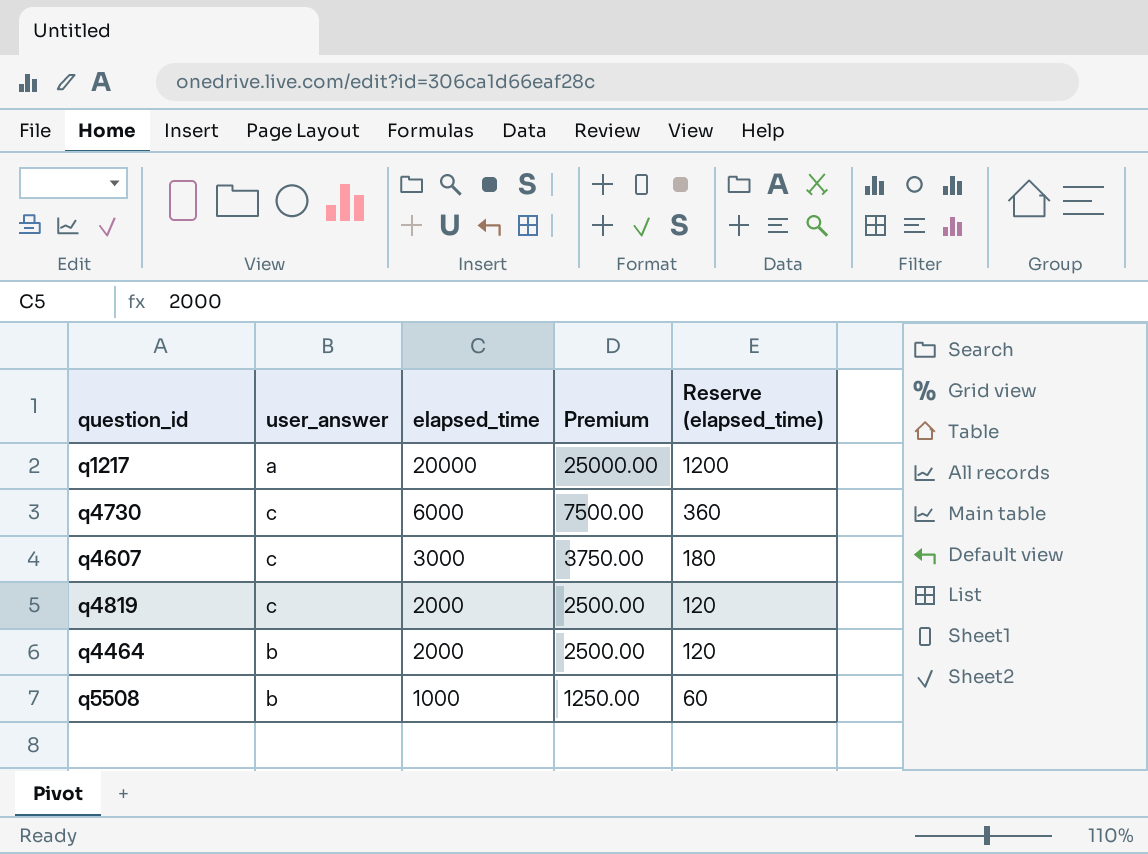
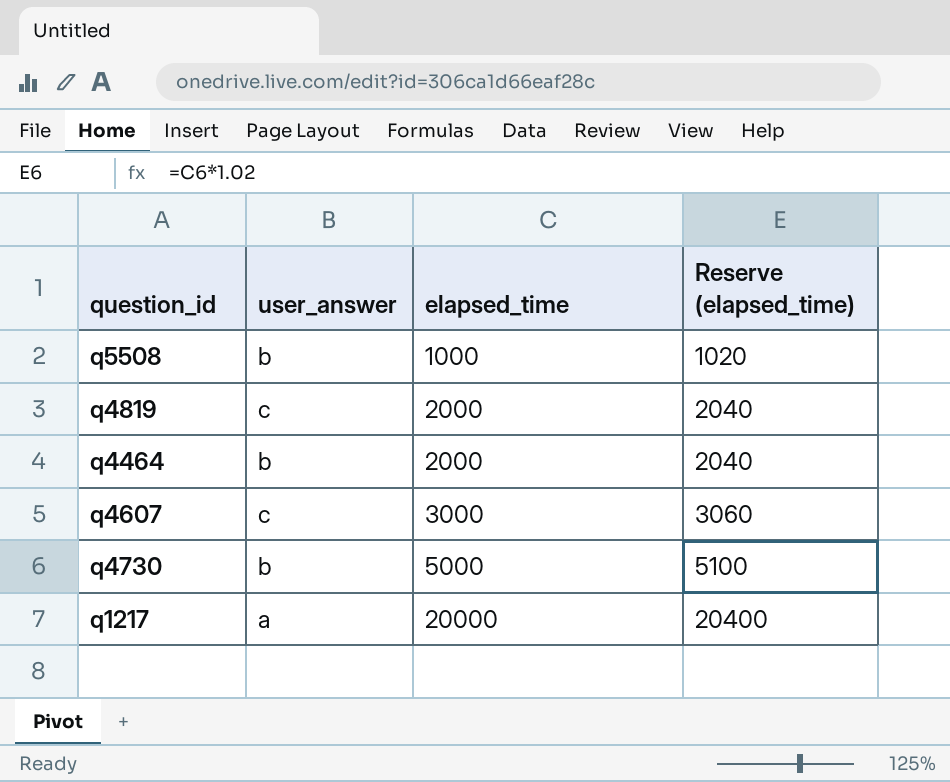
row order: elapsed_time descending -> elapsed_time ascending
column Premium | formula: [elapsed_time] * 1.25 -> none
column Reserve (elapsed_time) | formula: [elapsed_time] * 0.06 -> [elapsed_time] * 1.02
q4730 | user_answer: c -> b
q4730 | elapsed_time: 6000 -> 5000

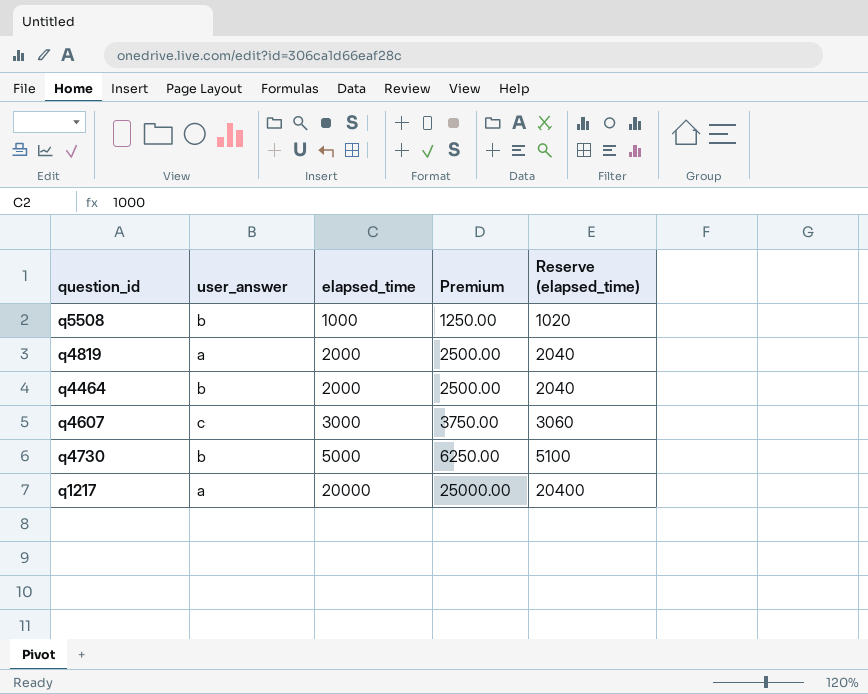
column Premium | formula: none -> [elapsed_time] * 1.25
q4819 | user_answer: c -> a

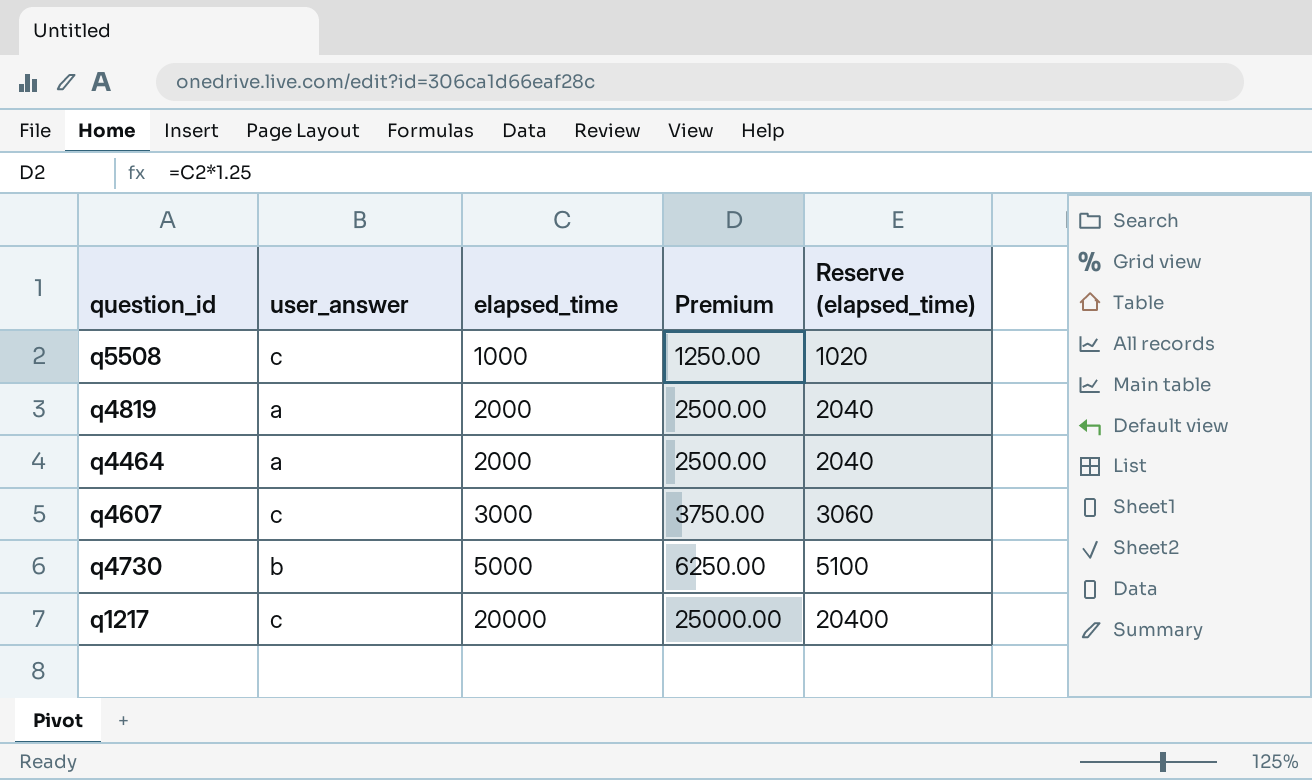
q5508 | user_answer: b -> c
q4464 | user_answer: b -> a
q1217 | user_answer: a -> c

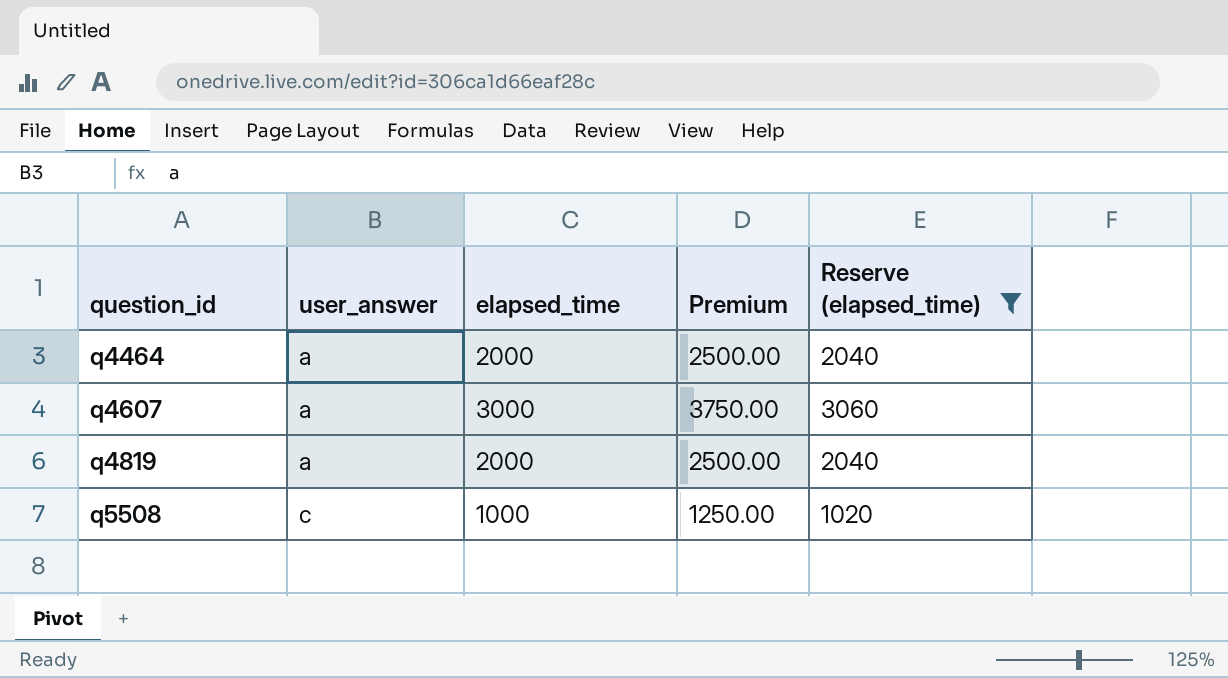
filter: none -> Reserve (elapsed_time) <= 3060
row order: elapsed_time ascending -> question_id ascending
q4607 | user_answer: c -> a

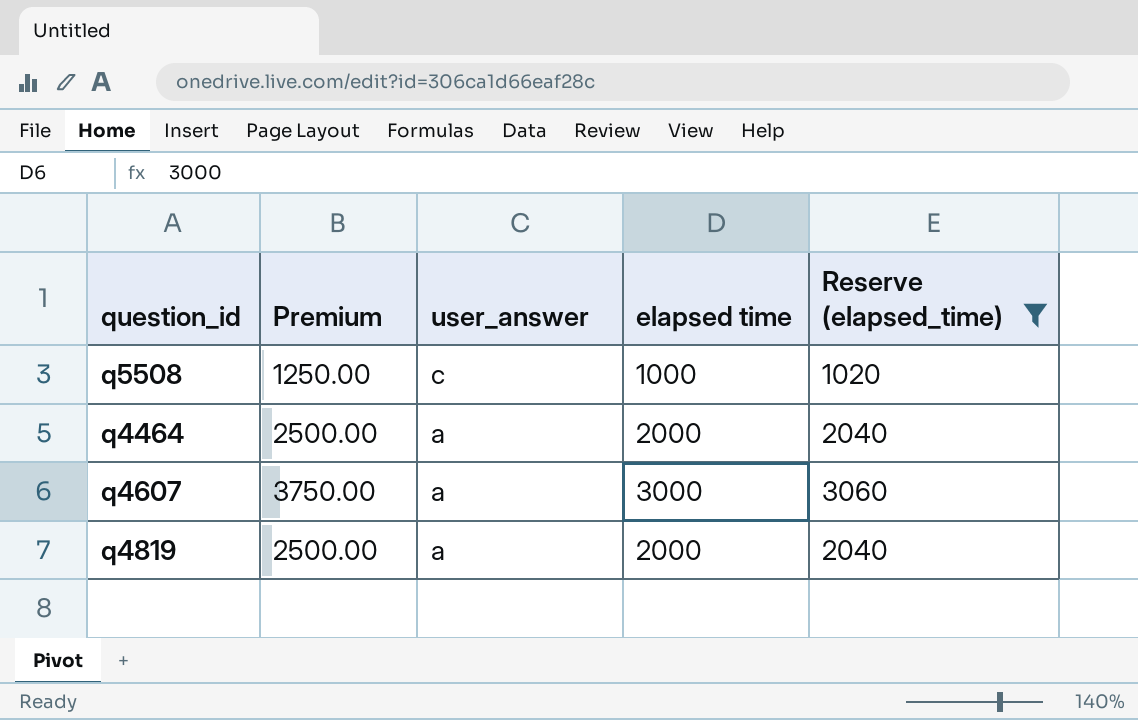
row order: question_id ascending -> user_answer descending
column Premium | position: 4 -> 2
column name: elapsed_time -> elapsed time

